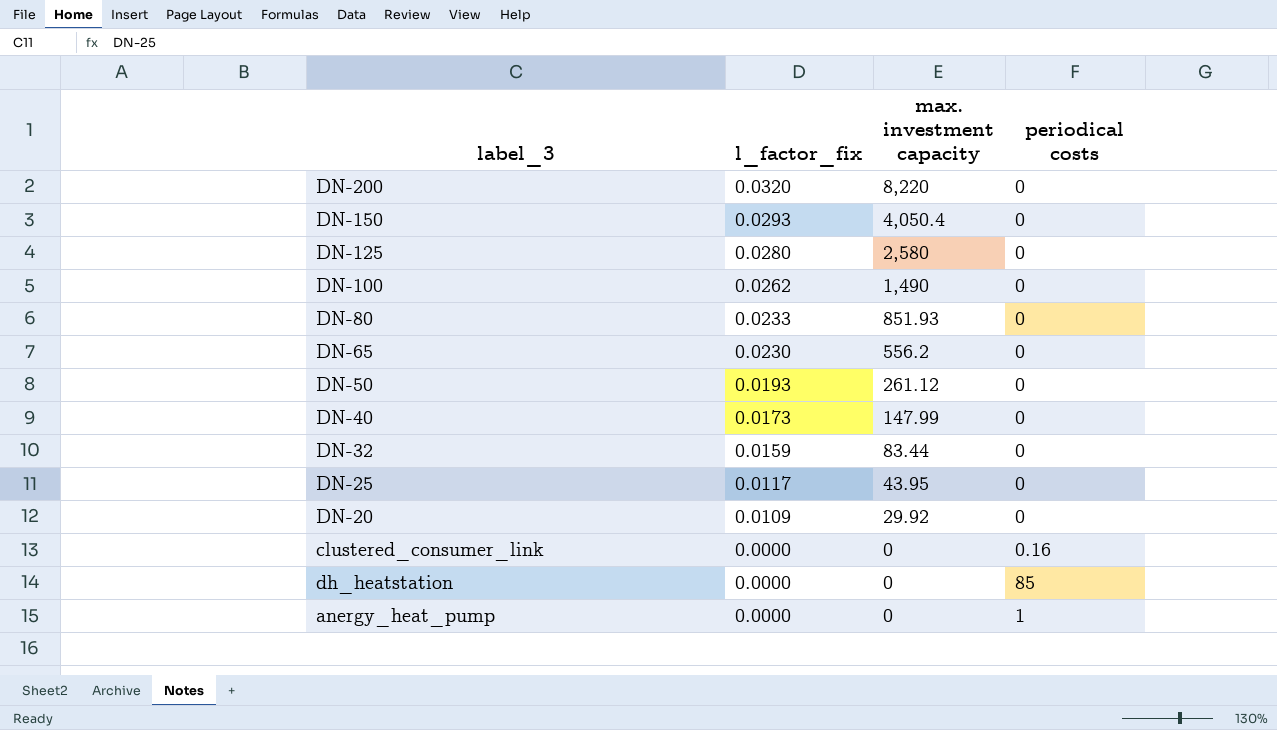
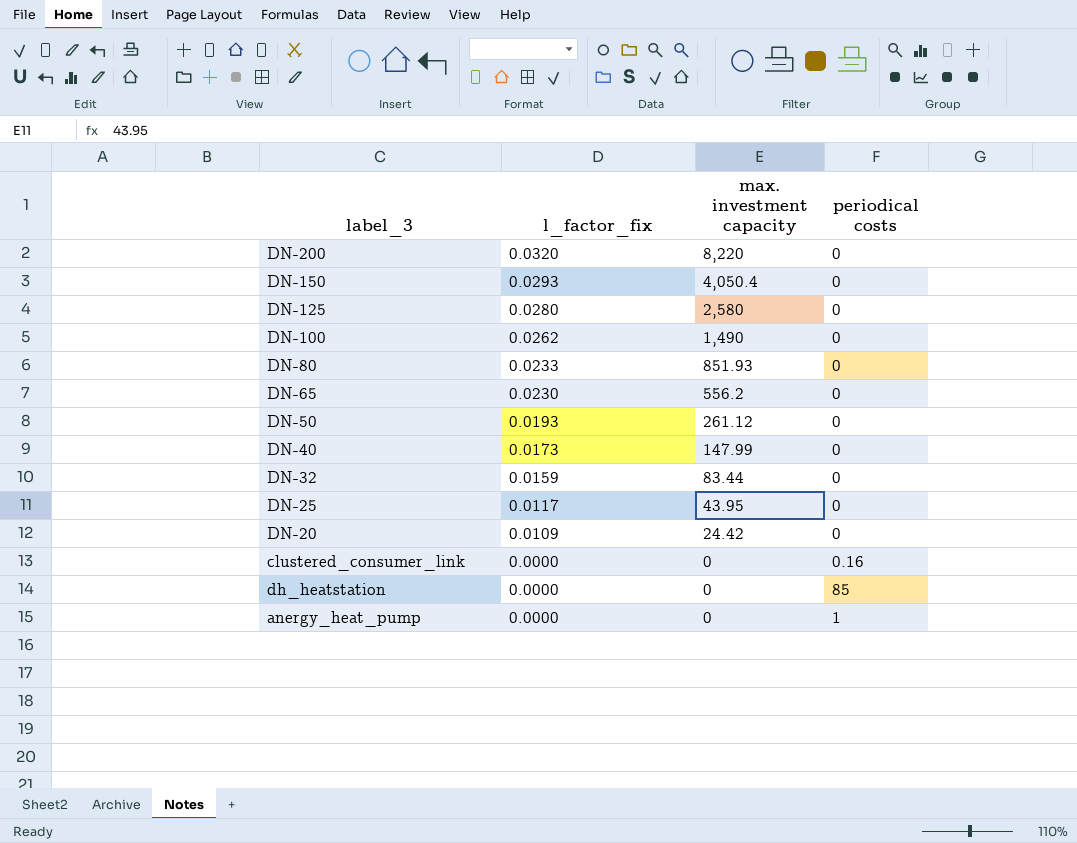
DN-20 | max. investment capacity: 29.92 -> 24.42

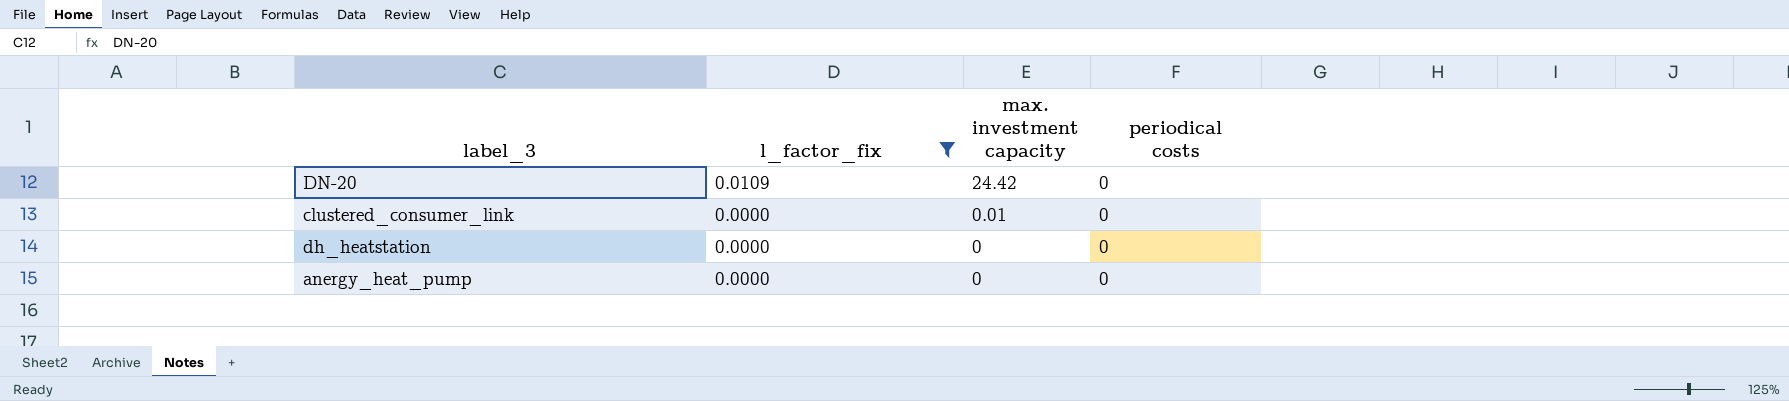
filter: none -> l_factor_fix <= 0.0109
clustered_consumer_link | max. investment capacity: 0 -> 0.01
clustered_consumer_link | periodical costs: 0.16 -> 0
dh_heatstation | periodical costs: 85 -> 0
anergy_heat_pump | periodical costs: 1 -> 0

